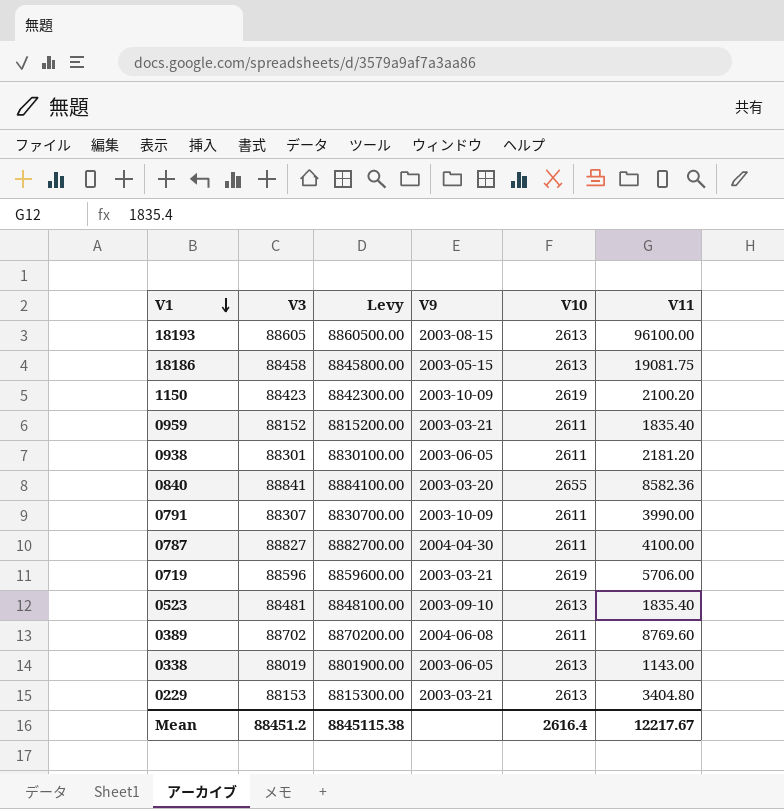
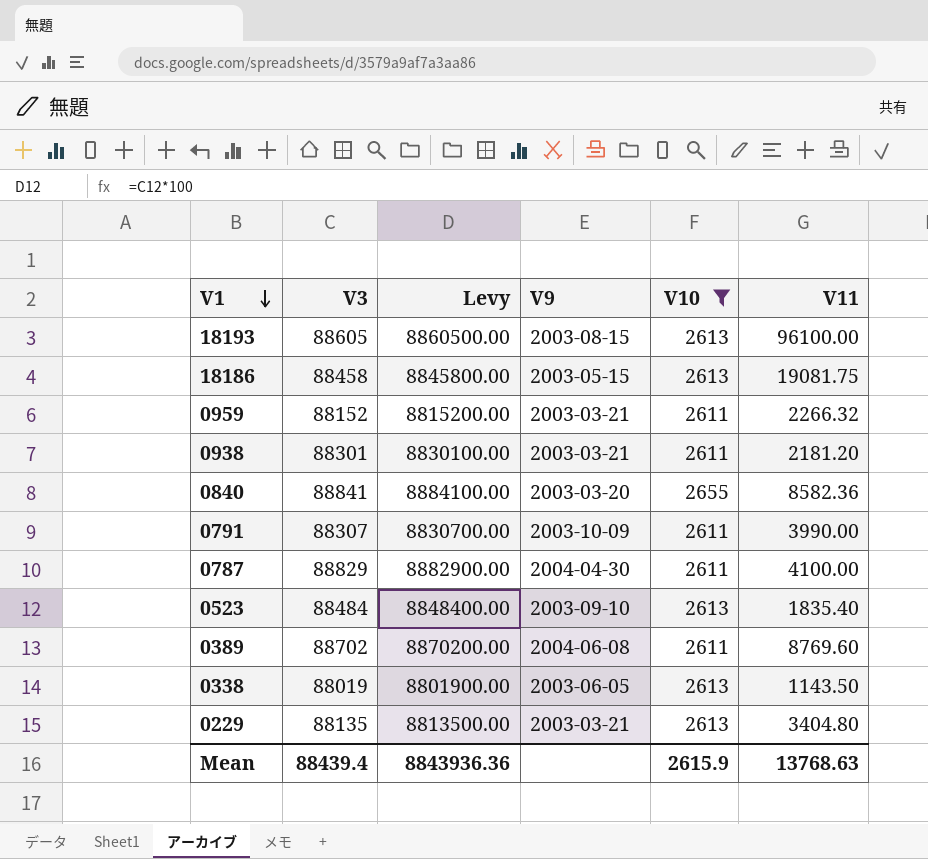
filter: none -> V10 != 2619
0959 | V11: 1835.40 -> 2266.32
0938 | V9: 2003-06-05 -> 2003-03-21
0787 | V3: 88827 -> 88829
0787 | Levy: 8882700.00 -> 8882900.00
0523 | V3: 88481 -> 88484
0523 | Levy: 8848100.00 -> 8848400.00
0338 | V11: 1143.00 -> 1143.50
0229 | V3: 88153 -> 88135
0229 | Levy: 8815300.00 -> 8813500.00
Mean | V3: 88451.2 -> 88439.4
Mean | Levy: 8845115.38 -> 8843936.36
Mean | V10: 2616.4 -> 2615.9
Mean | V11: 12217.67 -> 13768.63

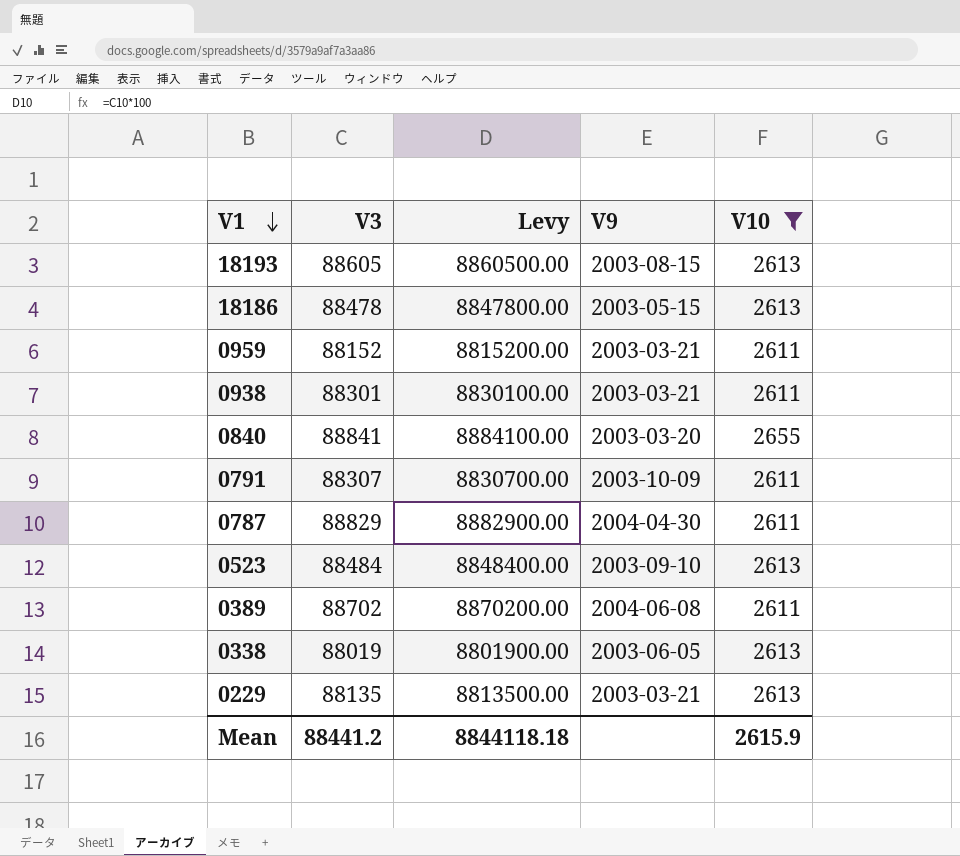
column V11 | position: 6 -> none
18186 | V3: 88458 -> 88478
18186 | Levy: 8845800.00 -> 8847800.00
Mean | V3: 88439.4 -> 88441.2
Mean | Levy: 8843936.36 -> 8844118.18

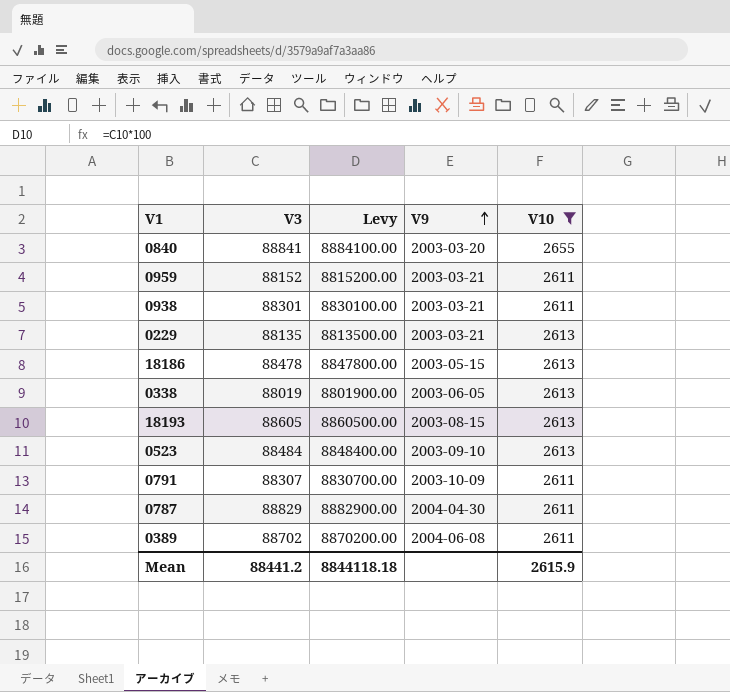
row order: V1 descending -> V9 ascending

